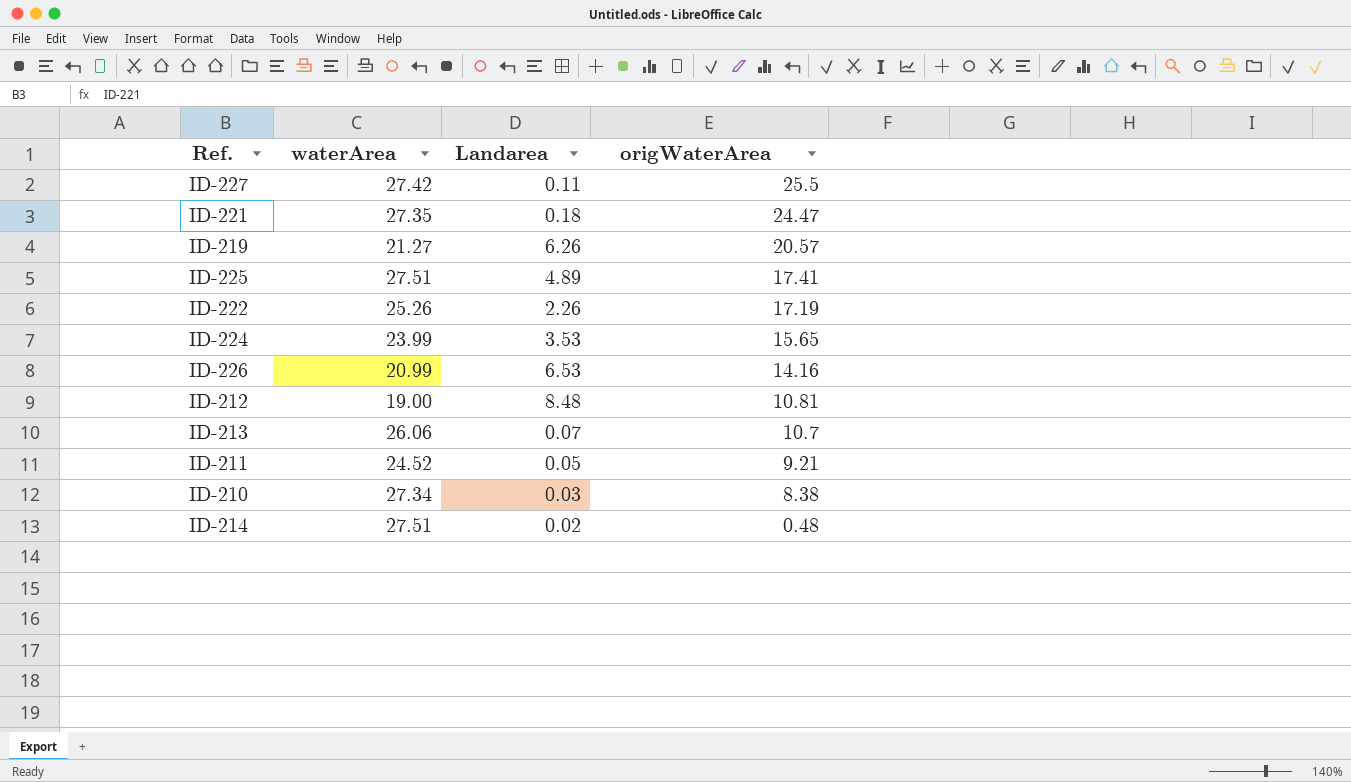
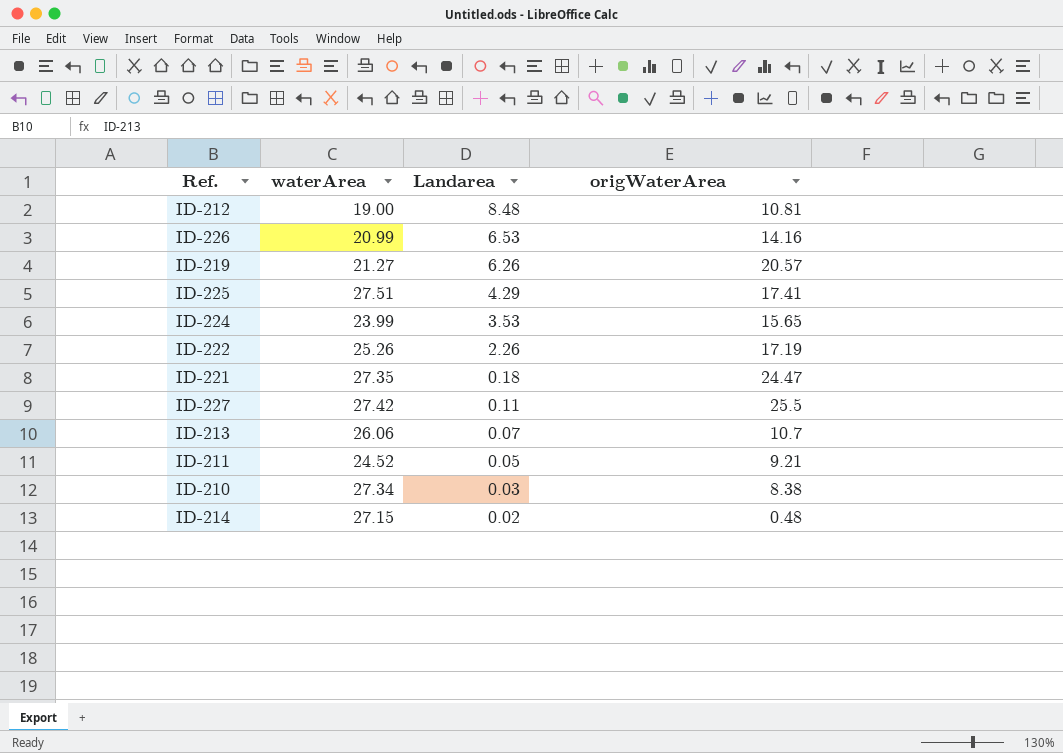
row order: origWaterArea descending -> Landarea descending
ID-225 | Landarea: 4.89 -> 4.29
ID-214 | waterArea: 27.51 -> 27.15

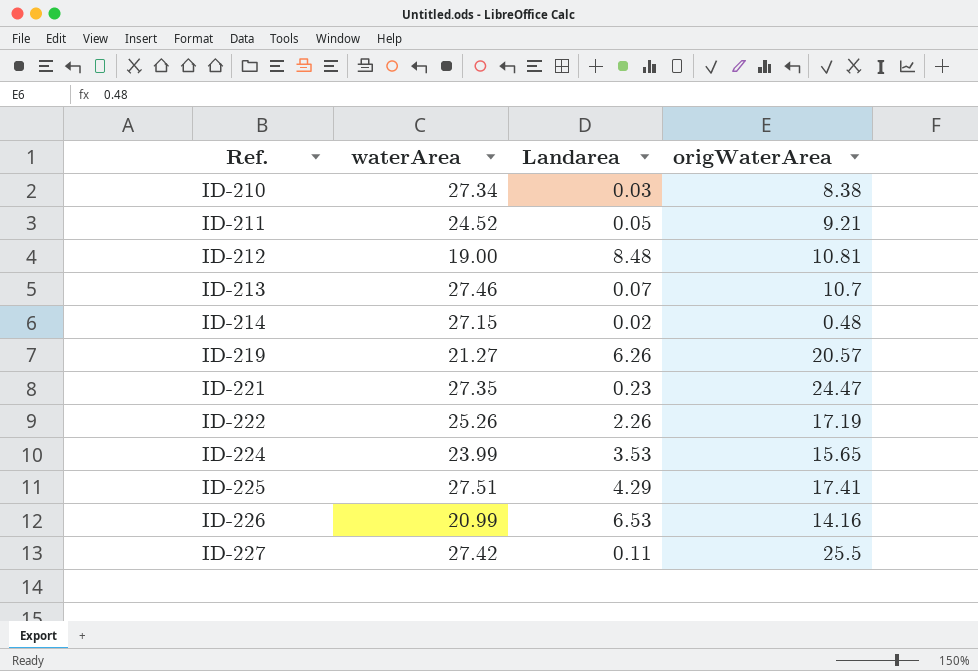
row order: Landarea descending -> Ref. ascending
ID-213 | waterArea: 26.06 -> 27.46
ID-221 | Landarea: 0.18 -> 0.23

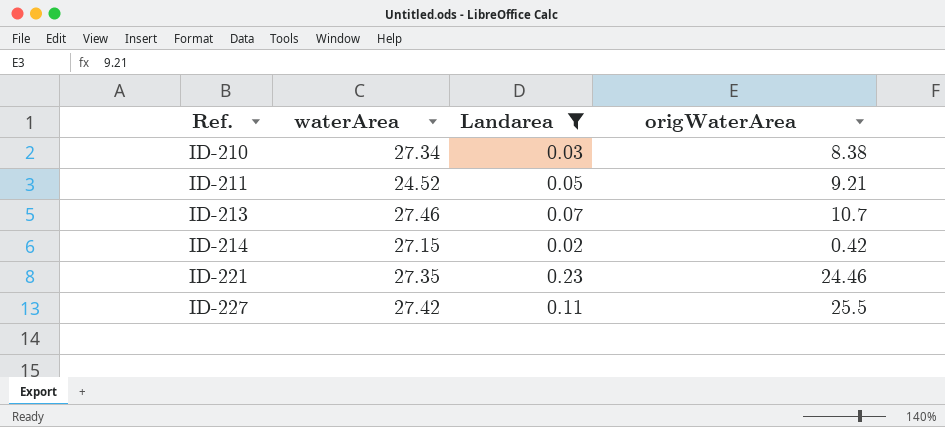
filter: none -> Landarea <= 0.23
ID-214 | origWaterArea: 0.48 -> 0.42
ID-221 | origWaterArea: 24.47 -> 24.46

